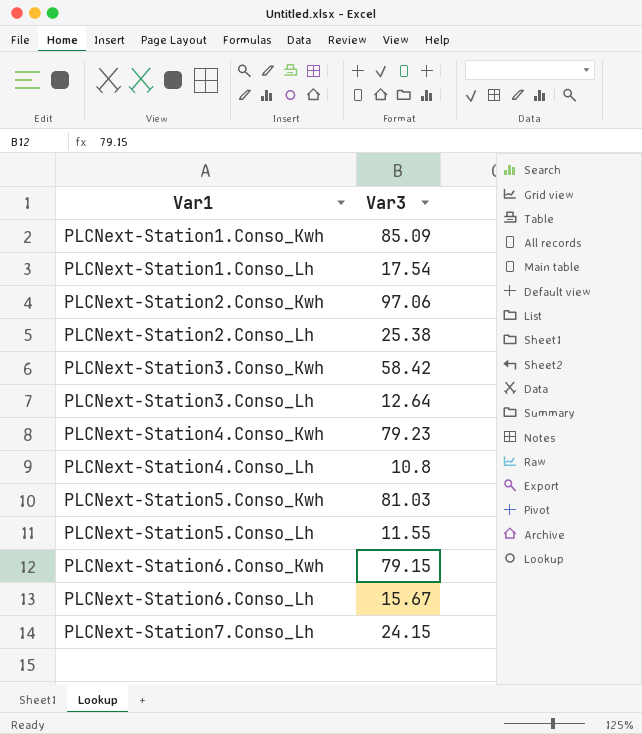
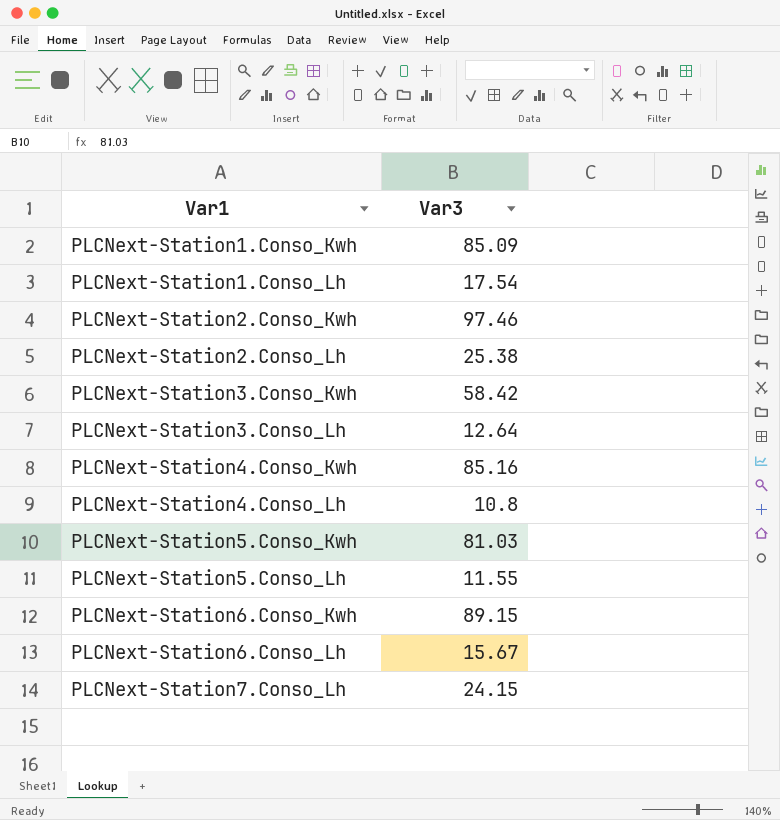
PLCNext-Station2.Conso_Kwh | Var3: 97.06 -> 97.46
PLCNext-Station4.Conso_Kwh | Var3: 79.23 -> 85.16
PLCNext-Station6.Conso_Kwh | Var3: 79.15 -> 89.15

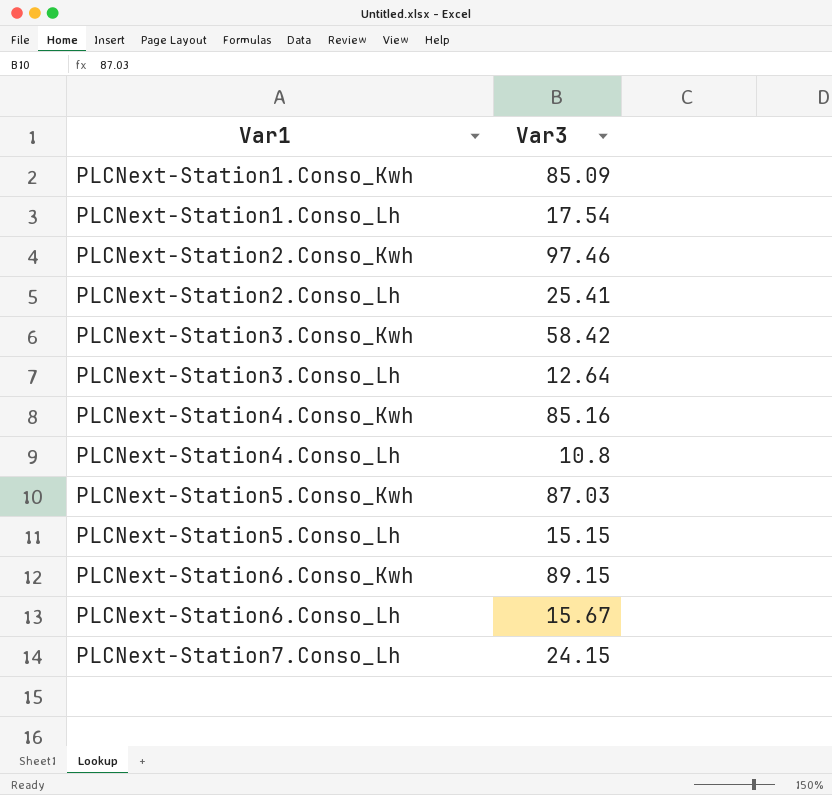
PLCNext-Station2.Conso_Lh | Var3: 25.38 -> 25.41
PLCNext-Station5.Conso_Kwh | Var3: 81.03 -> 87.03
PLCNext-Station5.Conso_Lh | Var3: 11.55 -> 15.15

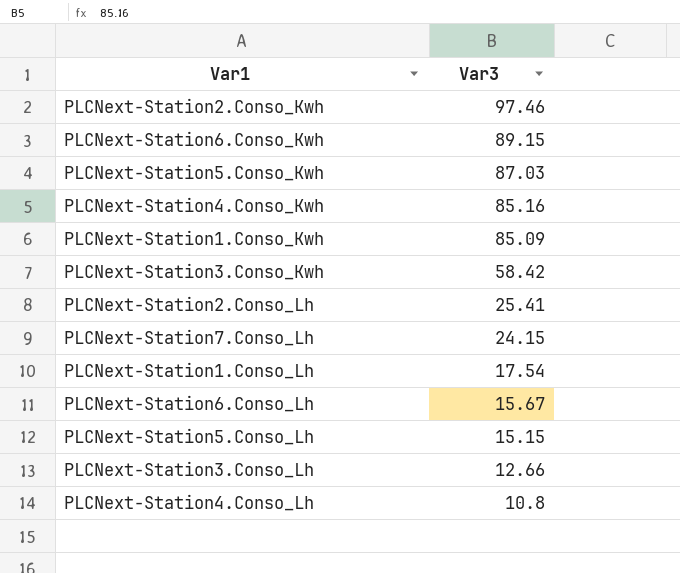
row order: Var1 ascending -> Var3 descending
PLCNext-Station3.Conso_Lh | Var3: 12.64 -> 12.66

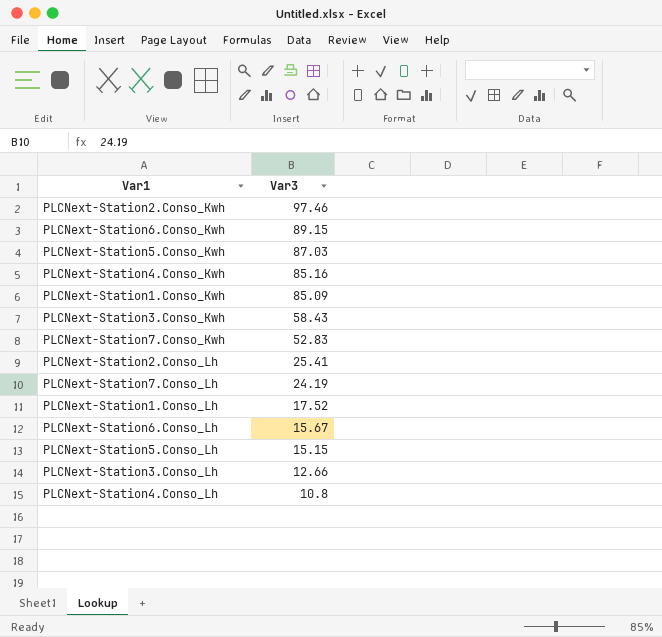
PLCNext-Station3.Conso_Kwh | Var3: 58.42 -> 58.43
row PLCNext-Station7.Conso_Kwh: none -> 52.83
PLCNext-Station7.Conso_Lh | Var3: 24.15 -> 24.19
PLCNext-Station1.Conso_Lh | Var3: 17.54 -> 17.52

